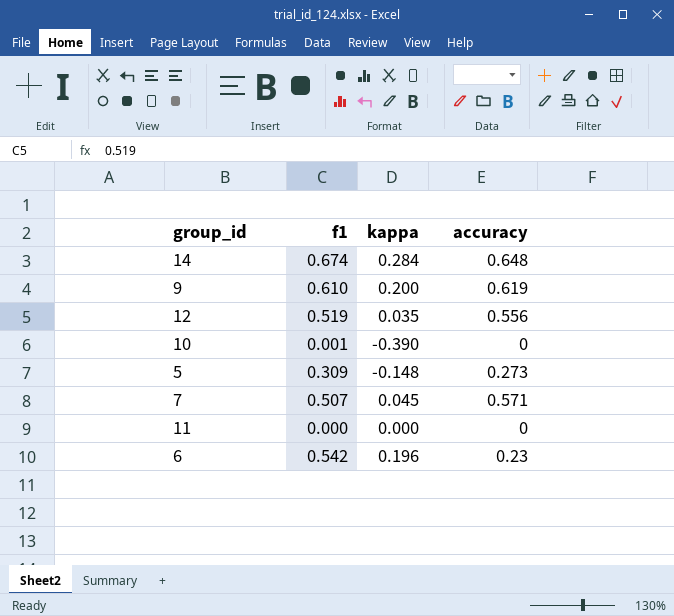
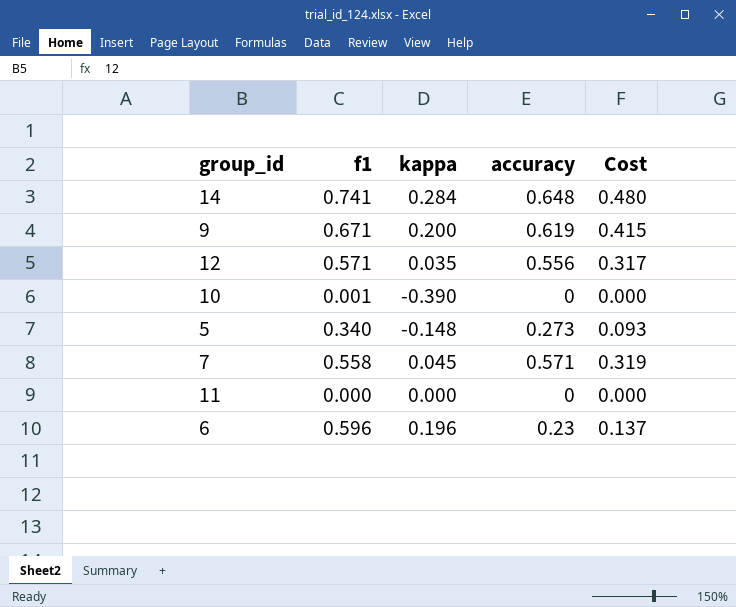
column Cost | formula: none -> [f1] * [accuracy]
14 | f1: 0.674 -> 0.741
9 | f1: 0.610 -> 0.671
12 | f1: 0.519 -> 0.571
5 | f1: 0.309 -> 0.340
7 | f1: 0.507 -> 0.558
6 | f1: 0.542 -> 0.596

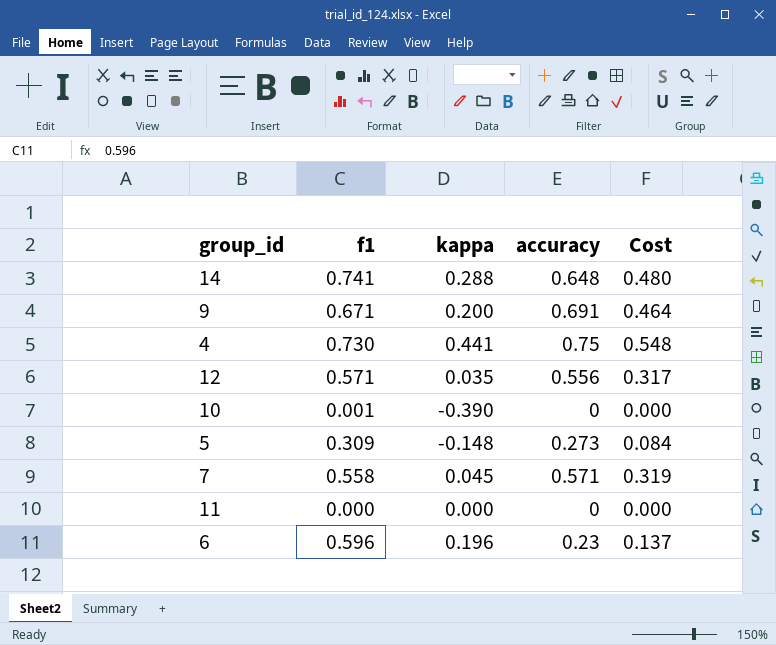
14 | kappa: 0.284 -> 0.288
9 | accuracy: 0.619 -> 0.691
9 | Cost: 0.415 -> 0.464
row 4: none -> 0.730 | 0.441 | 0.75 | 0.548
5 | f1: 0.340 -> 0.309
5 | Cost: 0.093 -> 0.084

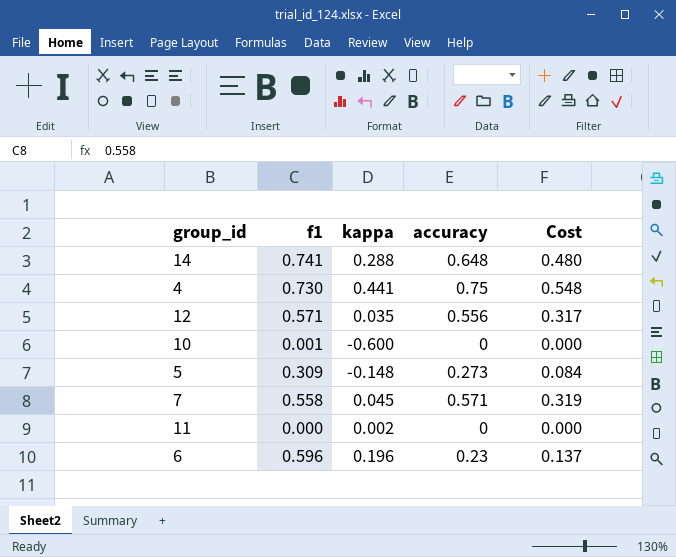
row 9: 0.671 | 0.200 | 0.691 | 0.464 -> none
10 | kappa: -0.390 -> -0.600
11 | kappa: 0.000 -> 0.002

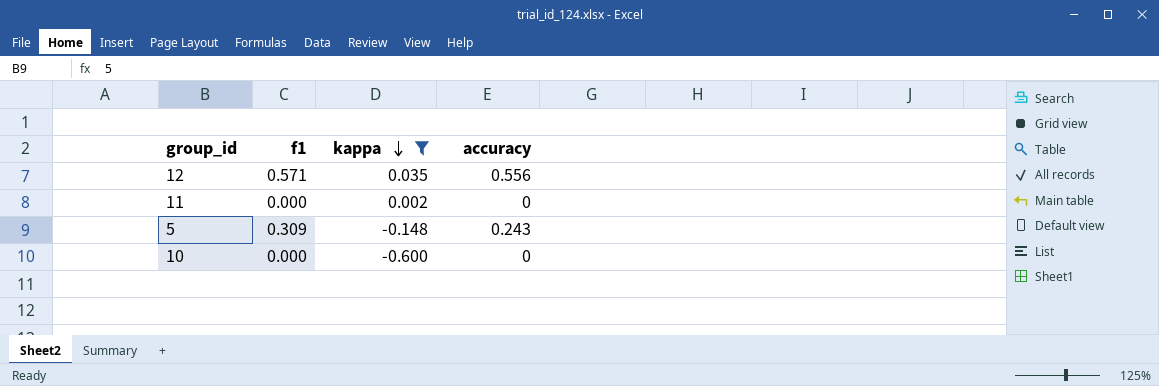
filter: none -> kappa <= 0.035
row order: none -> kappa descending
column Cost | formula: [f1] * [accuracy] -> none
5 | accuracy: 0.273 -> 0.243
10 | f1: 0.001 -> 0.000

